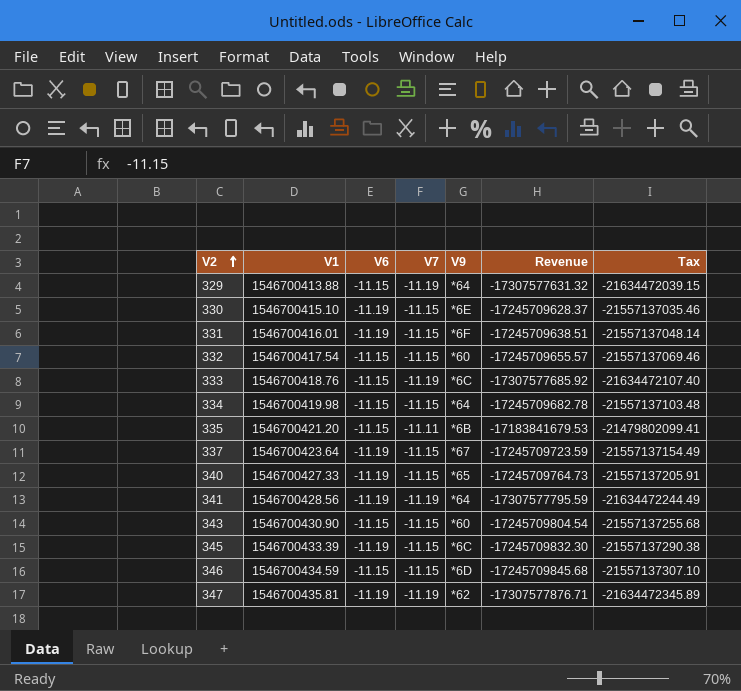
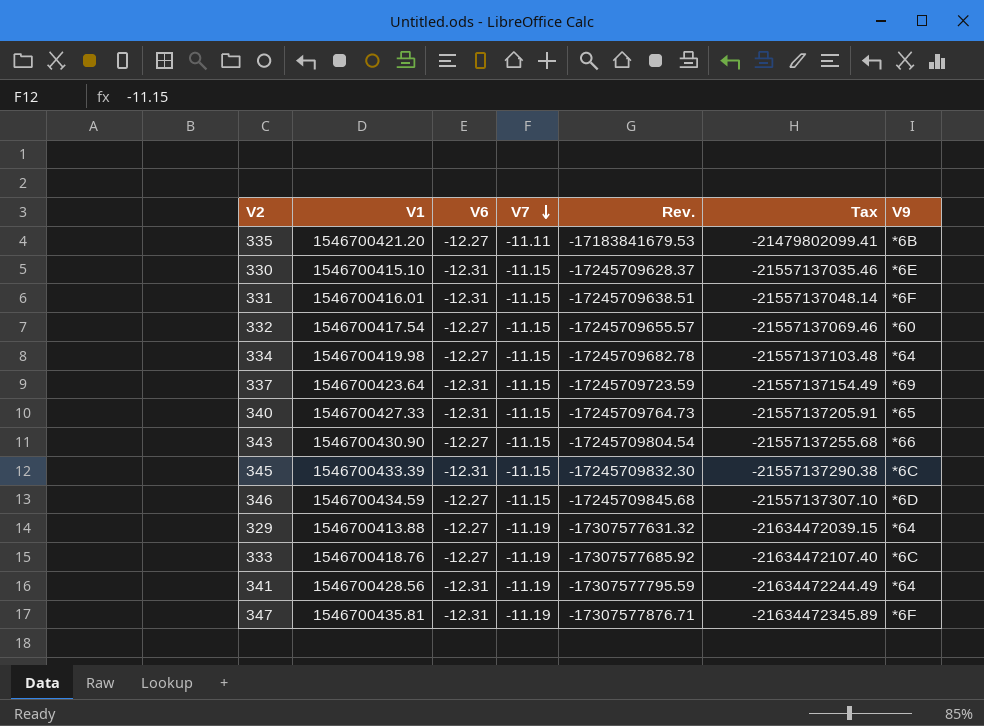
row order: V2 ascending -> V7 descending
column name: Revenue -> Rev.
column V9 | position: 5 -> 7
335 | V6: -11.15 -> -12.27
330 | V6: -11.19 -> -12.31
331 | V6: -11.19 -> -12.31
332 | V6: -11.15 -> -12.27
334 | V6: -11.15 -> -12.27
337 | V6: -11.19 -> -12.31
337 | V9: *67 -> *69
340 | V6: -11.19 -> -12.31
343 | V6: -11.15 -> -12.27
343 | V9: *60 -> *66
345 | V6: -11.19 -> -12.31
346 | V6: -11.15 -> -12.27
329 | V6: -11.15 -> -12.27
333 | V6: -11.15 -> -12.27
341 | V6: -11.19 -> -12.31
347 | V6: -11.19 -> -12.31
347 | V9: *62 -> *6F

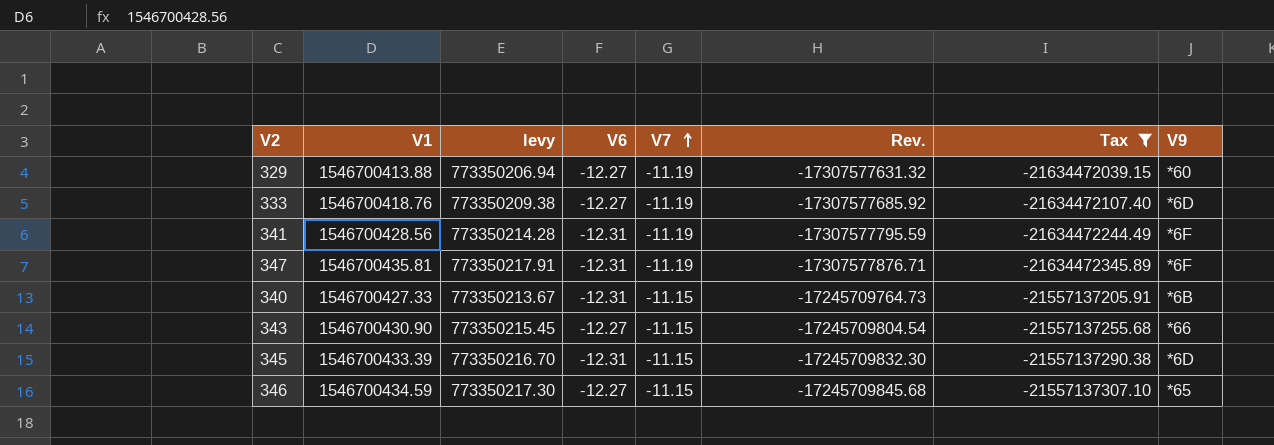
filter: none -> Tax <= -21557137205.91
row order: V7 descending -> V7 ascending
column levy | formula: none -> [V1] * 0.5
329 | V9: *64 -> *60
333 | V9: *6C -> *6D
341 | V9: *64 -> *6F
340 | V9: *65 -> *6B
345 | V9: *6C -> *6D
346 | V9: *6D -> *65

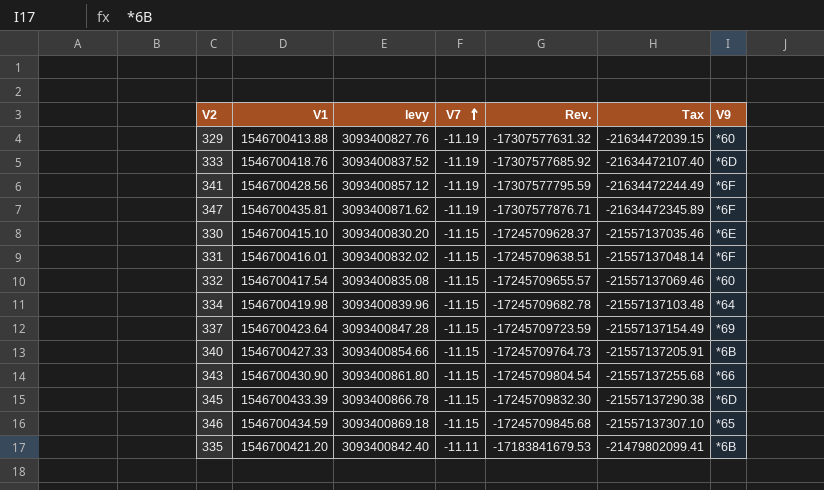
filter: Tax <= -21557137205.91 -> none
column V6 | position: 4 -> none
column levy | formula: [V1] * 0.5 -> [V1] * 2

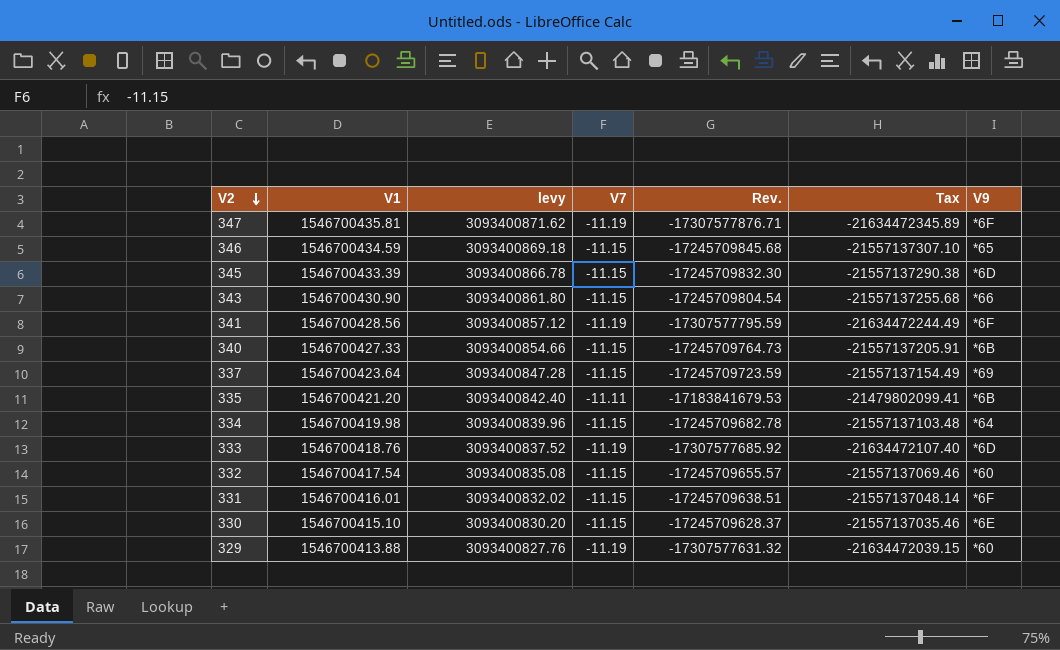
row order: V7 ascending -> V2 descending

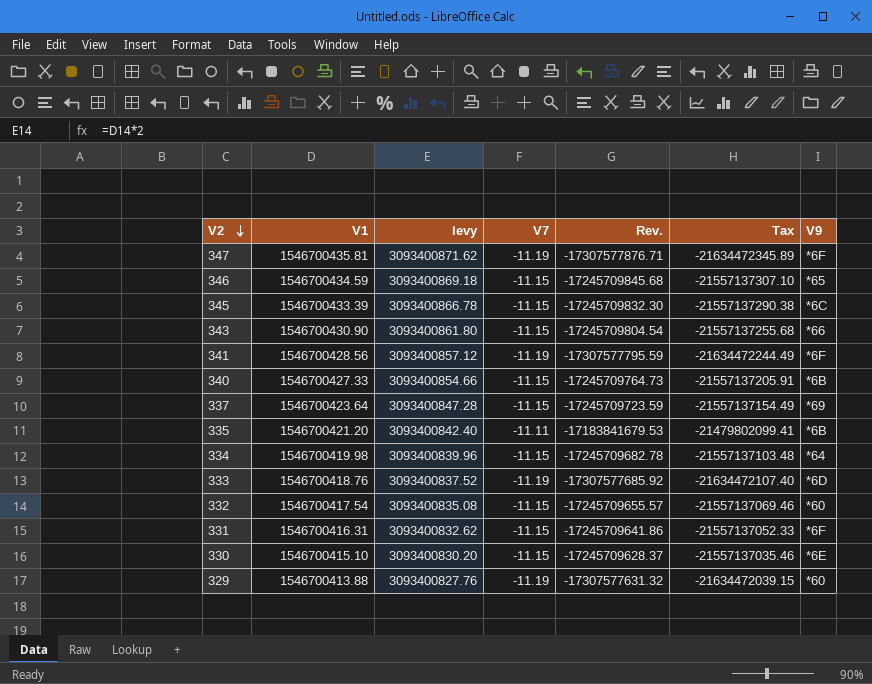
345 | V9: *6D -> *6C
331 | V1: 1546700416.01 -> 1546700416.31
331 | levy: 3093400832.02 -> 3093400832.62
331 | Rev.: -17245709638.51 -> -17245709641.86
331 | Tax: -21557137048.14 -> -21557137052.33

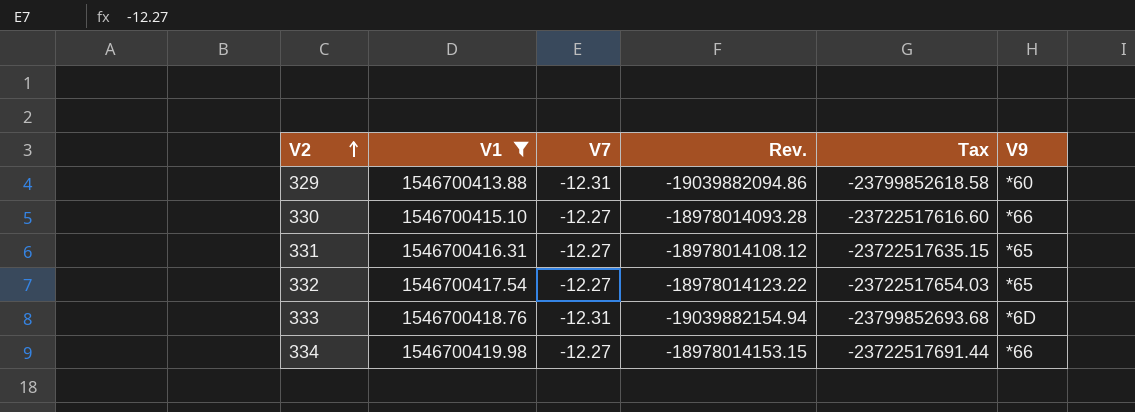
filter: none -> V1 <= 1546700419.98
row order: V2 descending -> V2 ascending
column levy | formula: [V1] * 2 -> none
329 | V7: -11.19 -> -12.31
329 | Rev.: -17307577631.32 -> -19039882094.86
329 | Tax: -21634472039.15 -> -23799852618.58
330 | V7: -11.15 -> -12.27
330 | Rev.: -17245709628.37 -> -18978014093.28
330 | Tax: -21557137035.46 -> -23722517616.60
330 | V9: *6E -> *66
331 | V7: -11.15 -> -12.27
331 | Rev.: -17245709641.86 -> -18978014108.12
331 | Tax: -21557137052.33 -> -23722517635.15
331 | V9: *6F -> *65
332 | V7: -11.15 -> -12.27
332 | Rev.: -17245709655.57 -> -18978014123.22
332 | Tax: -21557137069.46 -> -23722517654.03
332 | V9: *60 -> *65
333 | V7: -11.19 -> -12.31
333 | Rev.: -17307577685.92 -> -19039882154.94
333 | Tax: -21634472107.40 -> -23799852693.68
334 | V7: -11.15 -> -12.27
334 | Rev.: -17245709682.78 -> -18978014153.15
334 | Tax: -21557137103.48 -> -23722517691.44
334 | V9: *64 -> *66

